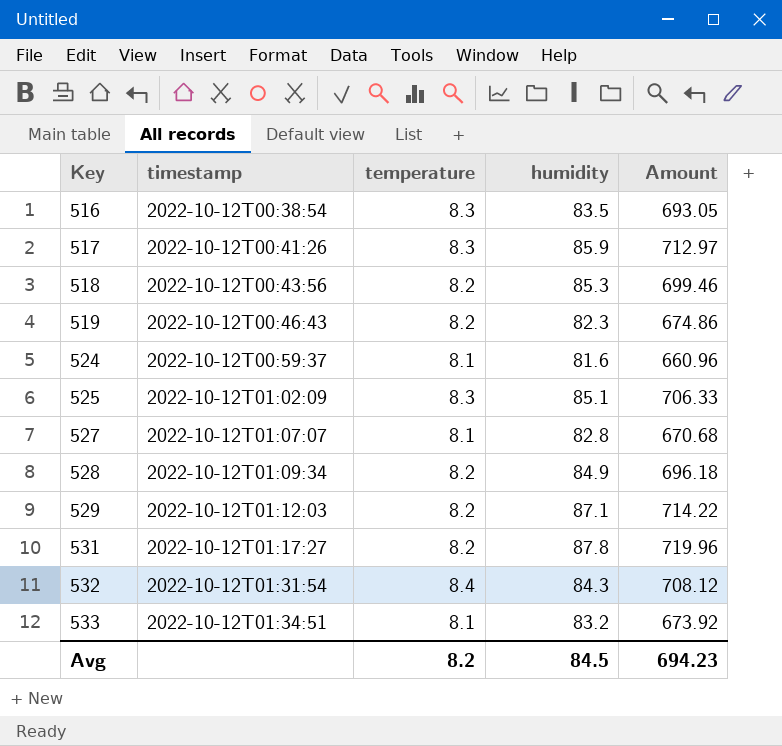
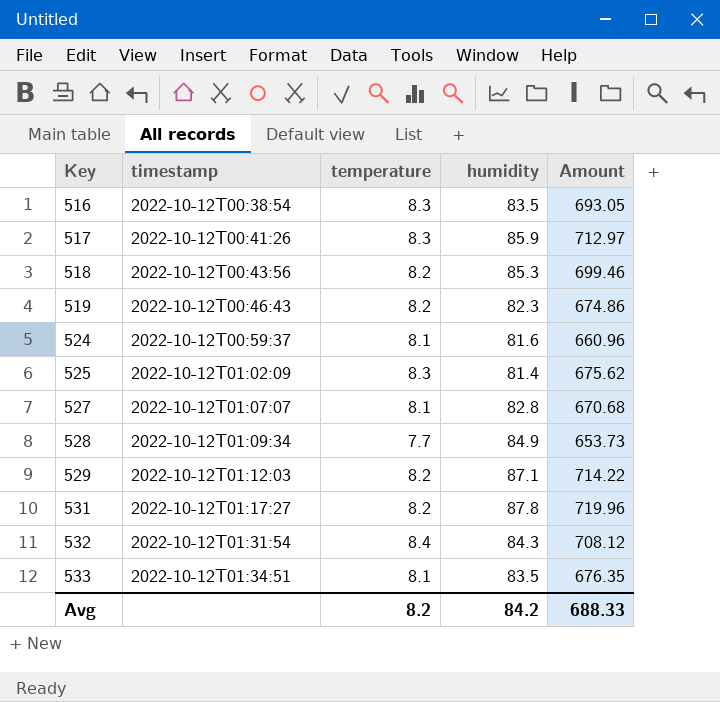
525 | humidity: 85.1 -> 81.4
525 | Amount: 706.33 -> 675.62
528 | temperature: 8.2 -> 7.7
528 | Amount: 696.18 -> 653.73
533 | humidity: 83.2 -> 83.5
533 | Amount: 673.92 -> 676.35
Avg | humidity: 84.5 -> 84.2
Avg | Amount: 694.23 -> 688.33

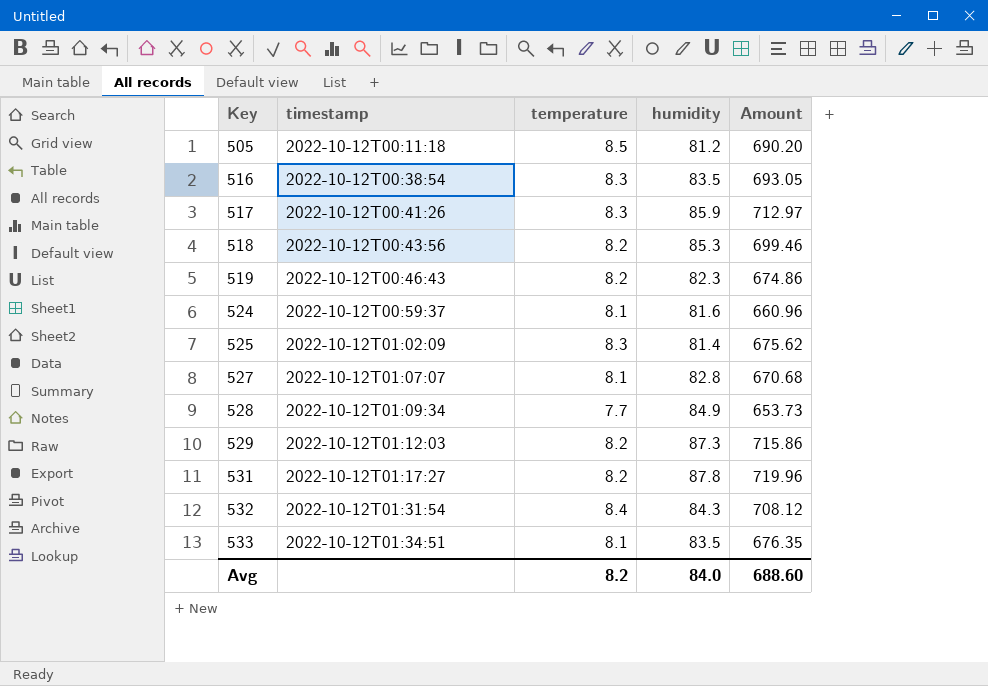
row 505: none -> 2022-10-12T00:11:18 | 8.5 | 81.2 | 690.20
529 | humidity: 87.1 -> 87.3
529 | Amount: 714.22 -> 715.86
Avg | humidity: 84.2 -> 84.0
Avg | Amount: 688.33 -> 688.60

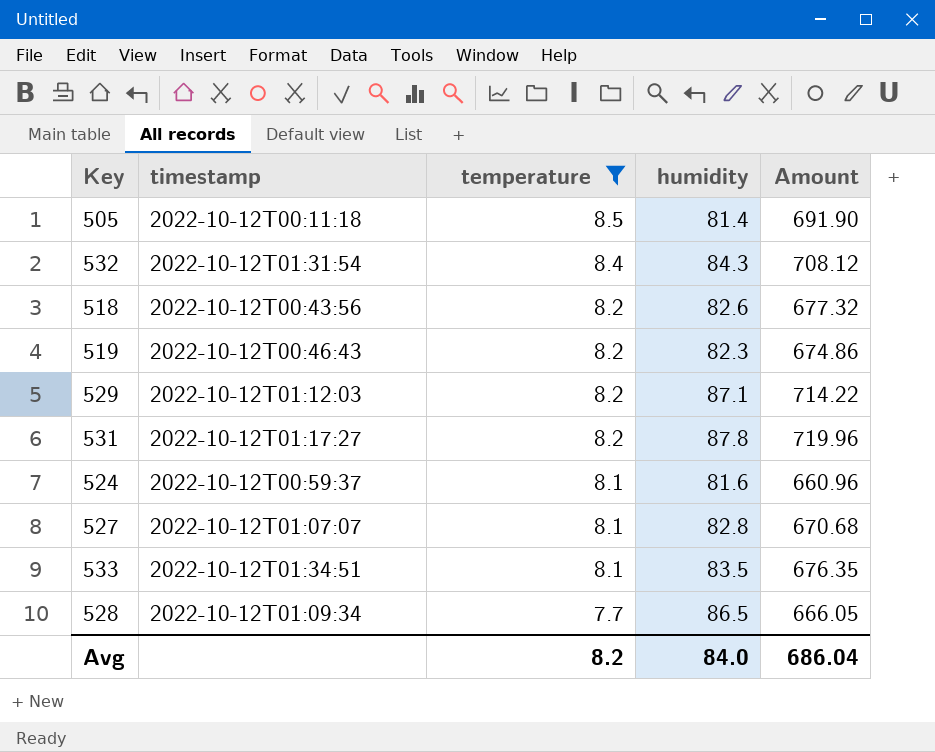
filter: none -> temperature != 8.3
row order: Key ascending -> temperature descending
505 | humidity: 81.2 -> 81.4
505 | Amount: 690.20 -> 691.90
518 | humidity: 85.3 -> 82.6
518 | Amount: 699.46 -> 677.32
529 | humidity: 87.3 -> 87.1
529 | Amount: 715.86 -> 714.22
528 | humidity: 84.9 -> 86.5
528 | Amount: 653.73 -> 666.05
Avg | Amount: 688.60 -> 686.04

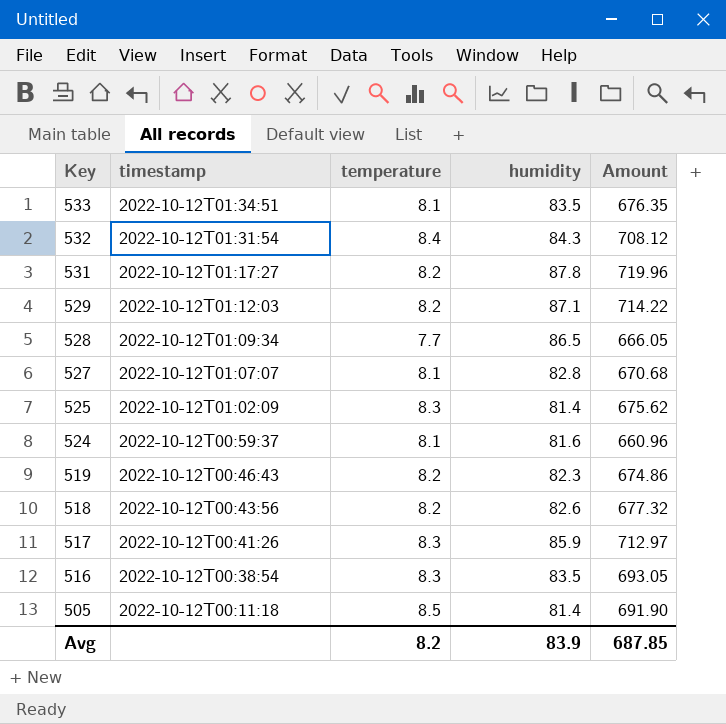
filter: temperature != 8.3 -> none
row order: temperature descending -> Key descending
Avg | humidity: 84.0 -> 83.9
Avg | Amount: 686.04 -> 687.85

